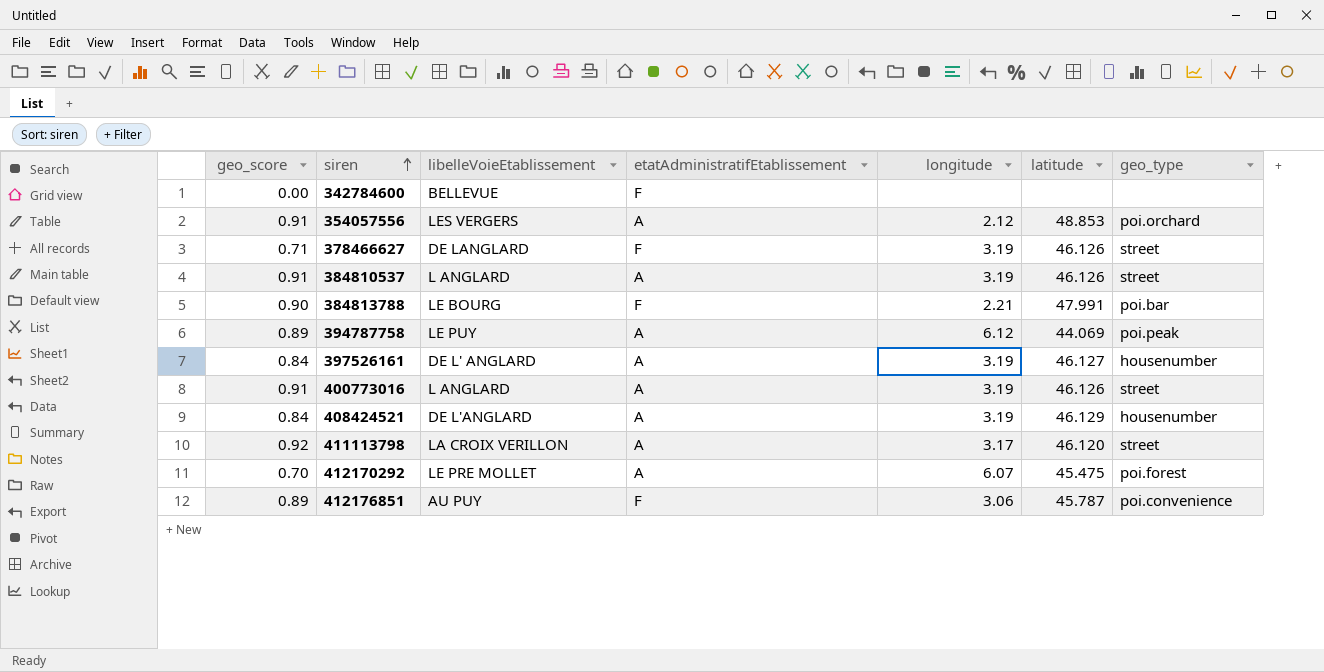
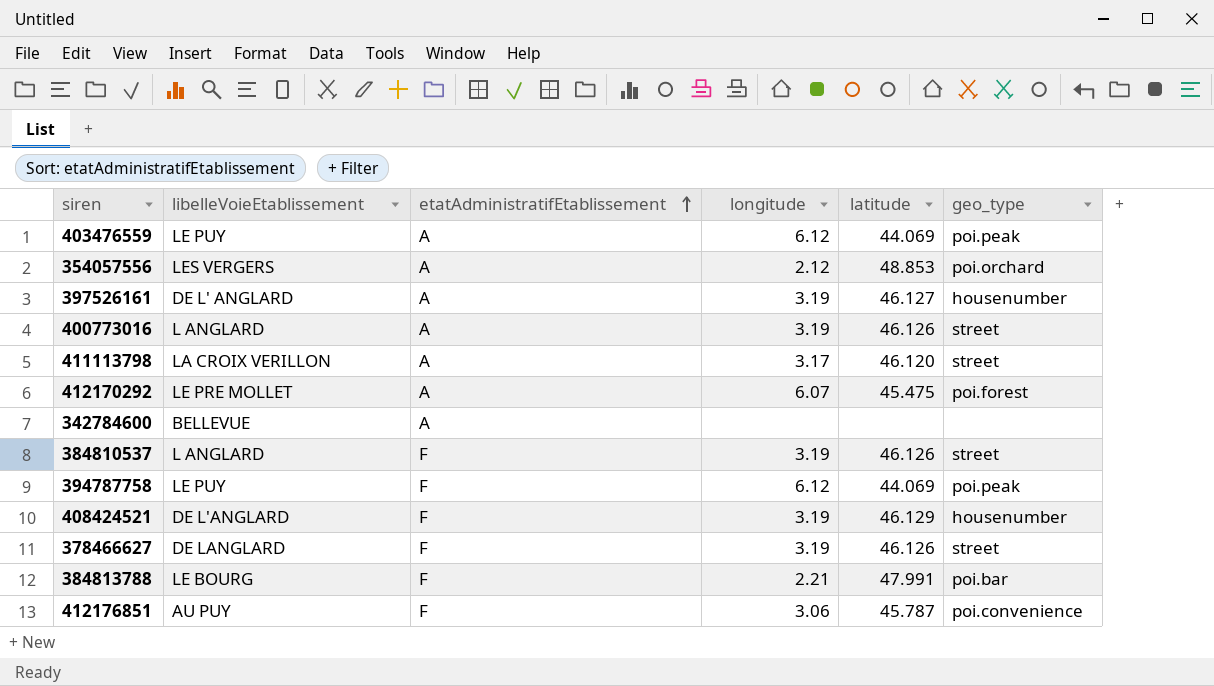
row order: siren ascending -> etatAdministratifEtablissement ascending
column geo_score | position: 1 -> none
row 403476559: none -> LE PUY | A | 6.12 | 44.069 | poi.peak
342784600 | etatAdministratifEtablissement: F -> A
384810537 | etatAdministratifEtablissement: A -> F
394787758 | etatAdministratifEtablissement: A -> F
408424521 | etatAdministratifEtablissement: A -> F

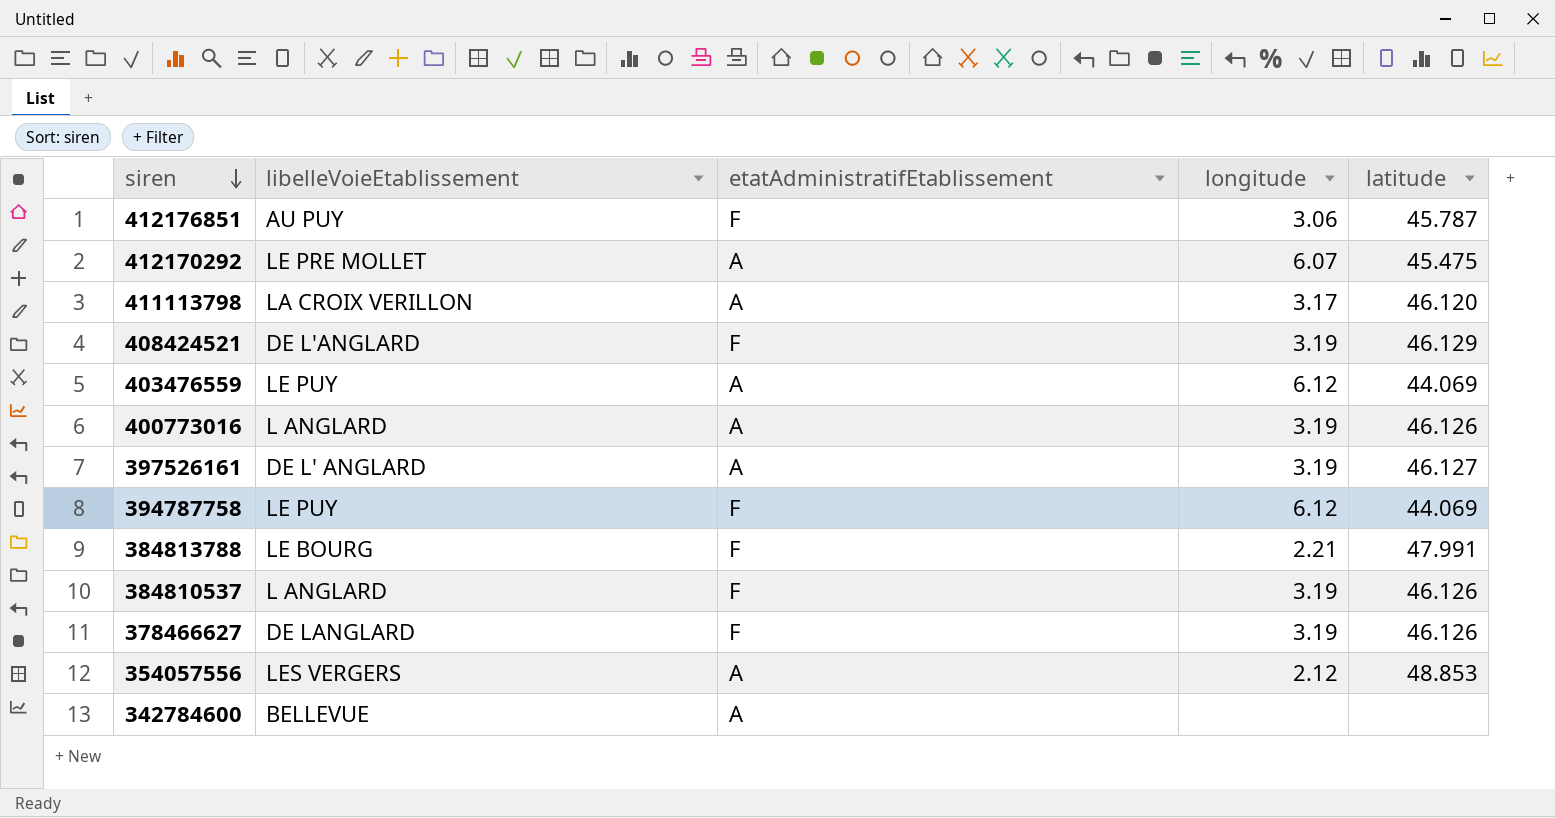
row order: etatAdministratifEtablissement ascending -> siren descending
column geo_type | position: 6 -> none

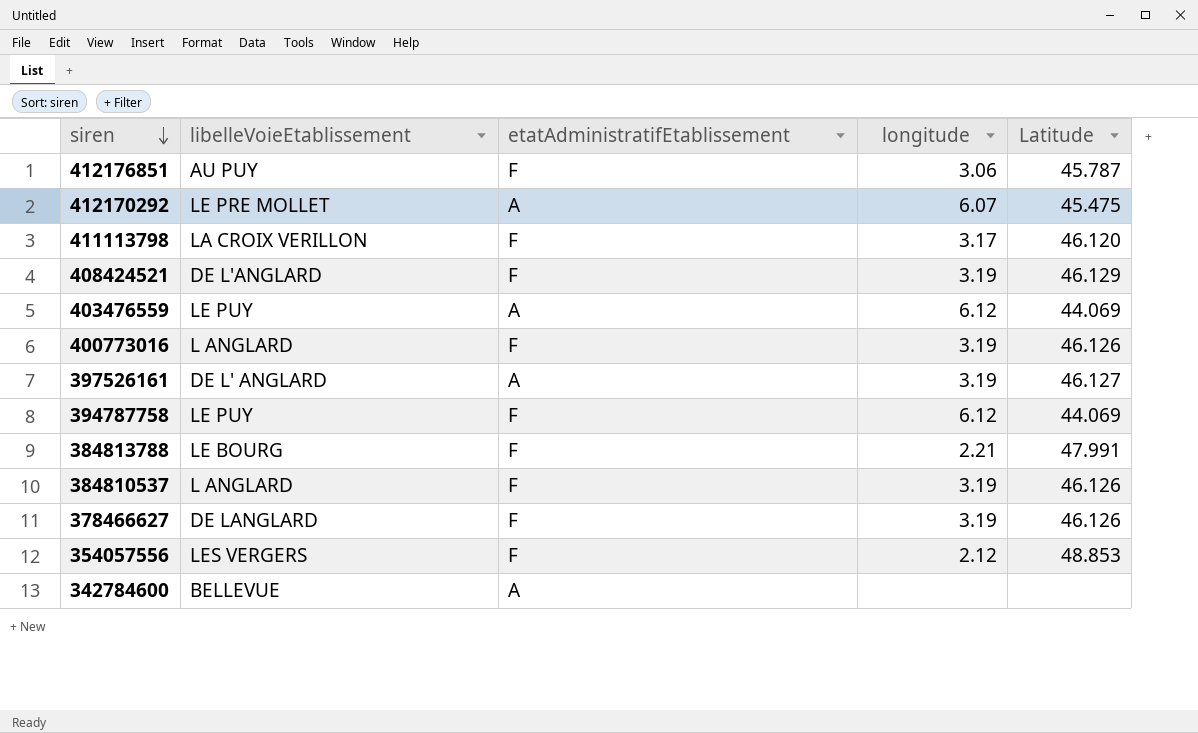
column name: latitude -> Latitude
411113798 | etatAdministratifEtablissement: A -> F
400773016 | etatAdministratifEtablissement: A -> F
354057556 | etatAdministratifEtablissement: A -> F

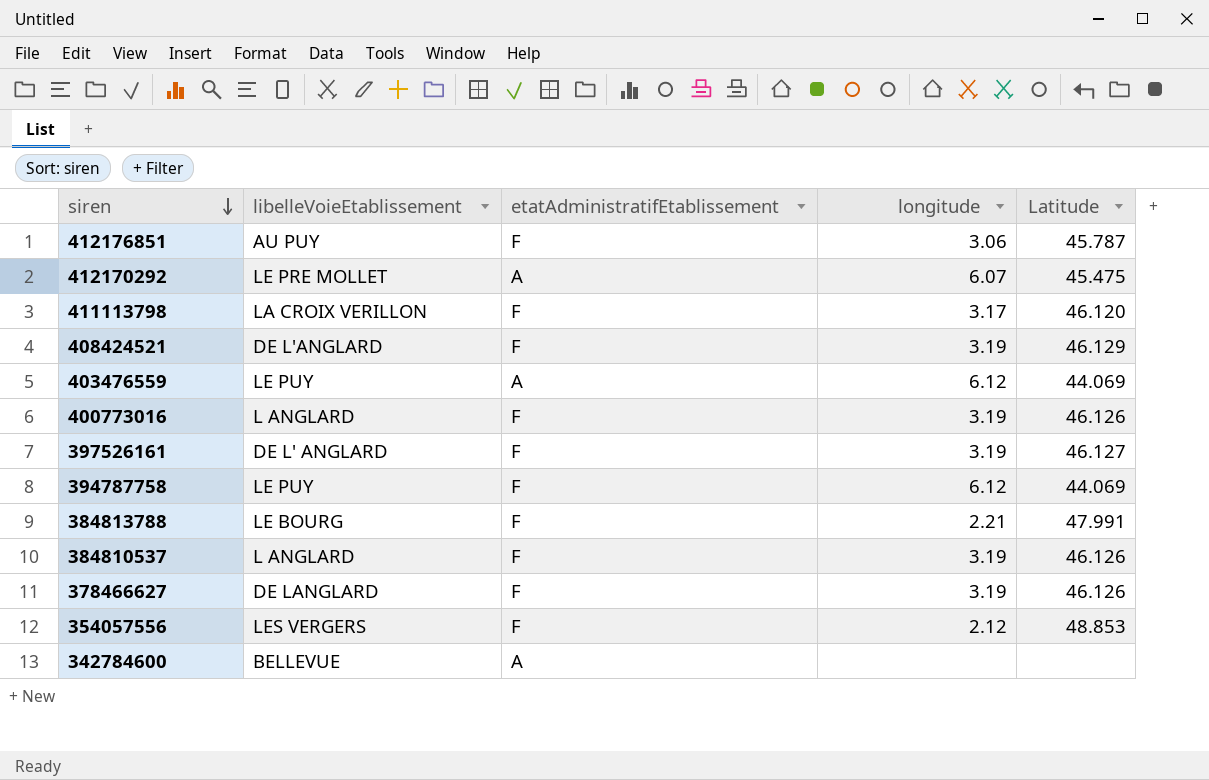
397526161 | etatAdministratifEtablissement: A -> F

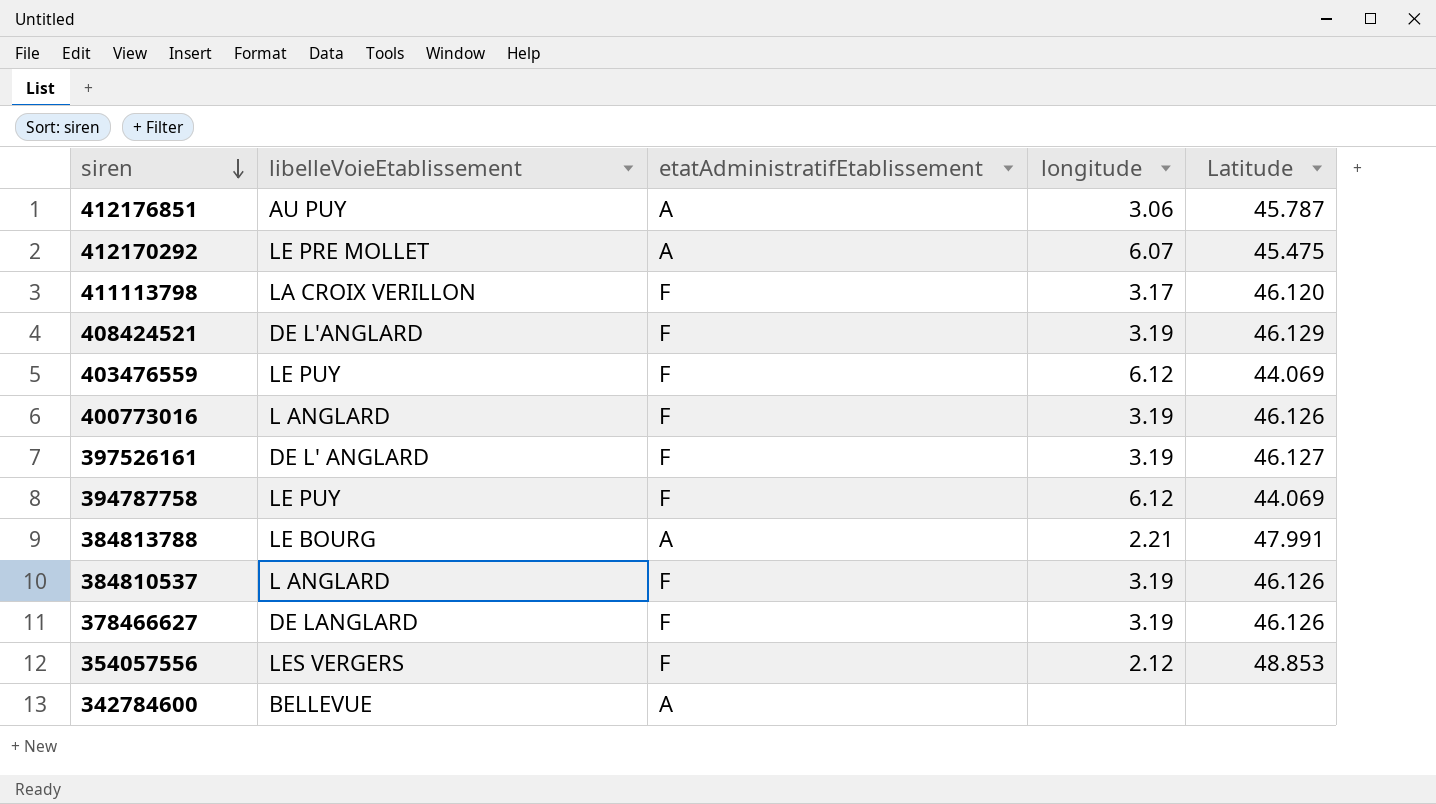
412176851 | etatAdministratifEtablissement: F -> A
403476559 | etatAdministratifEtablissement: A -> F
384813788 | etatAdministratifEtablissement: F -> A

